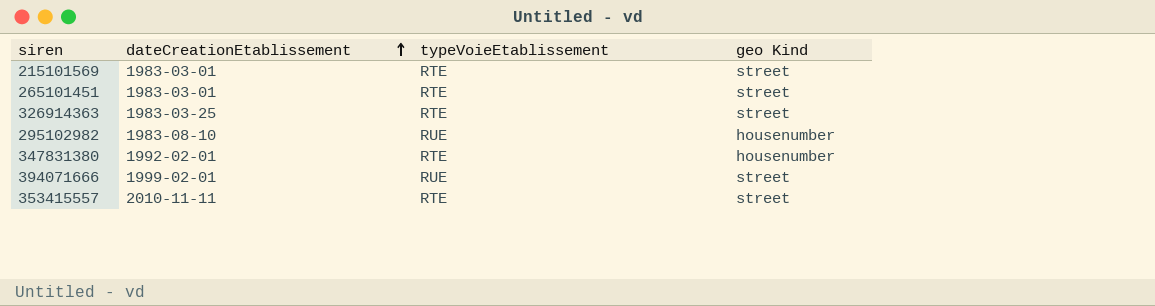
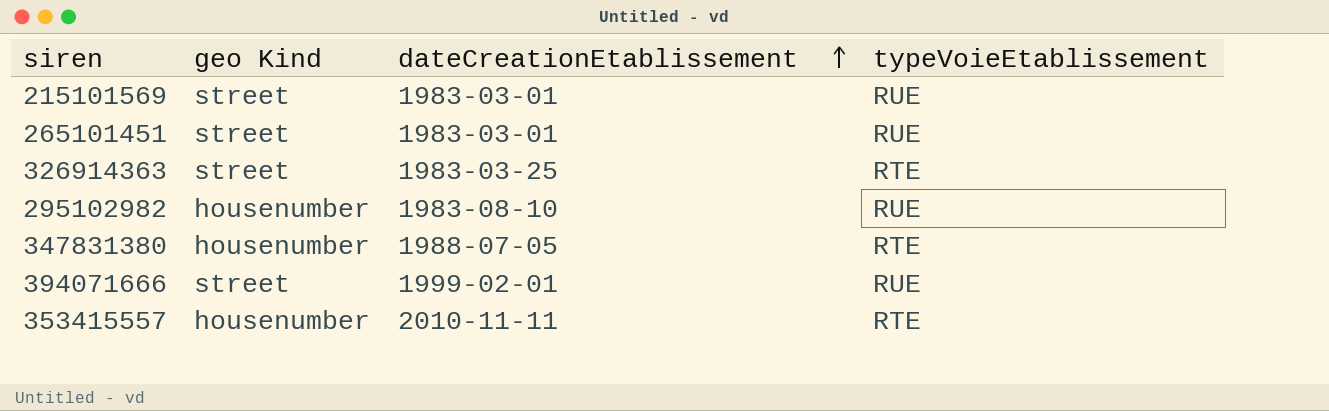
column geo Kind | position: 4 -> 2
215101569 | typeVoieEtablissement: RTE -> RUE
265101451 | typeVoieEtablissement: RTE -> RUE
347831380 | dateCreationEtablissement: 1992-02-01 -> 1988-07-05
353415557 | geo Kind: street -> housenumber

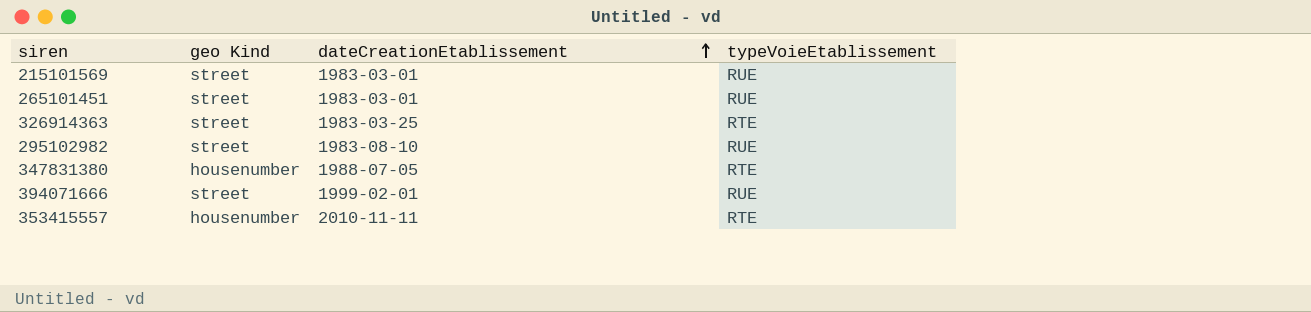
295102982 | geo Kind: housenumber -> street

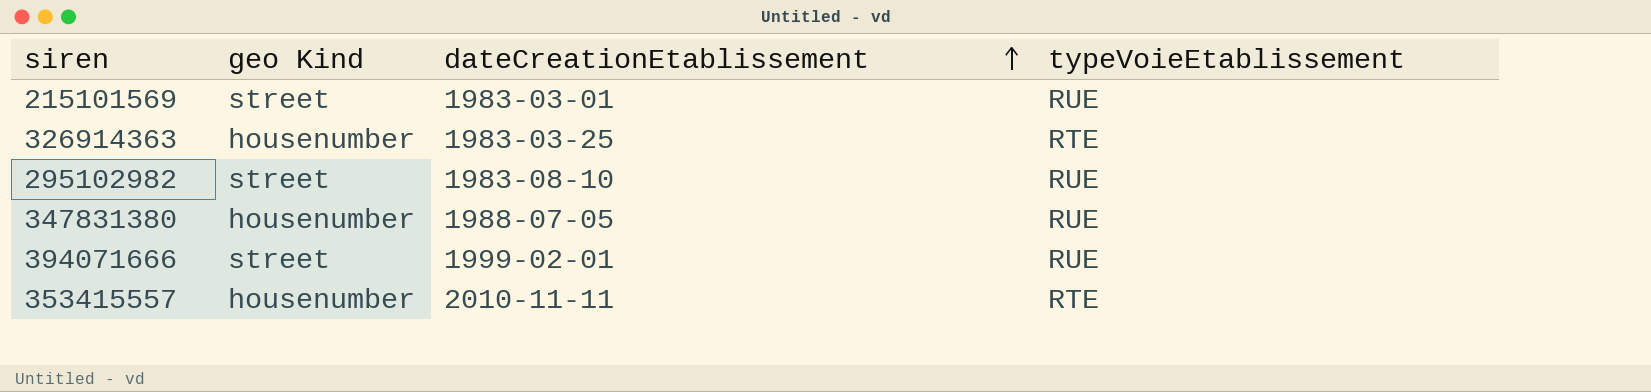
row 265101451: street | 1983-03-01 | RUE -> none
326914363 | geo Kind: street -> housenumber
347831380 | typeVoieEtablissement: RTE -> RUE

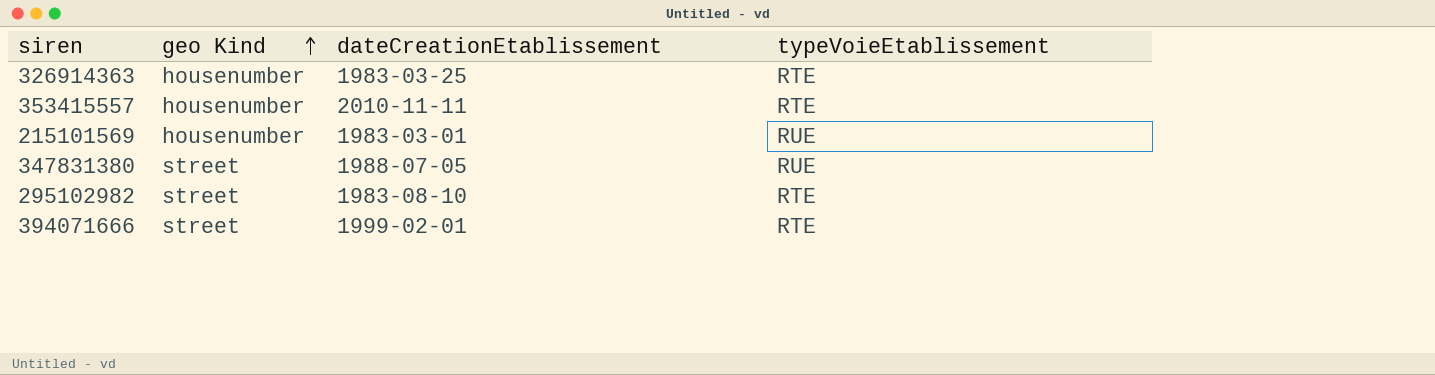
row order: dateCreationEtablissement ascending -> geo Kind ascending
215101569 | geo Kind: street -> housenumber
347831380 | geo Kind: housenumber -> street
295102982 | typeVoieEtablissement: RUE -> RTE
394071666 | typeVoieEtablissement: RUE -> RTE

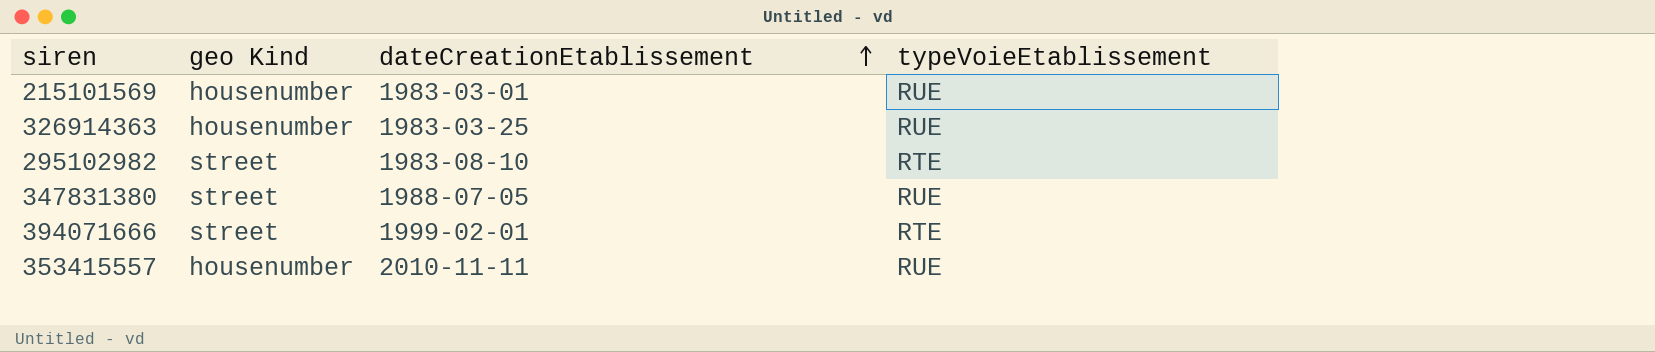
row order: geo Kind ascending -> dateCreationEtablissement ascending
326914363 | typeVoieEtablissement: RTE -> RUE
353415557 | typeVoieEtablissement: RTE -> RUE

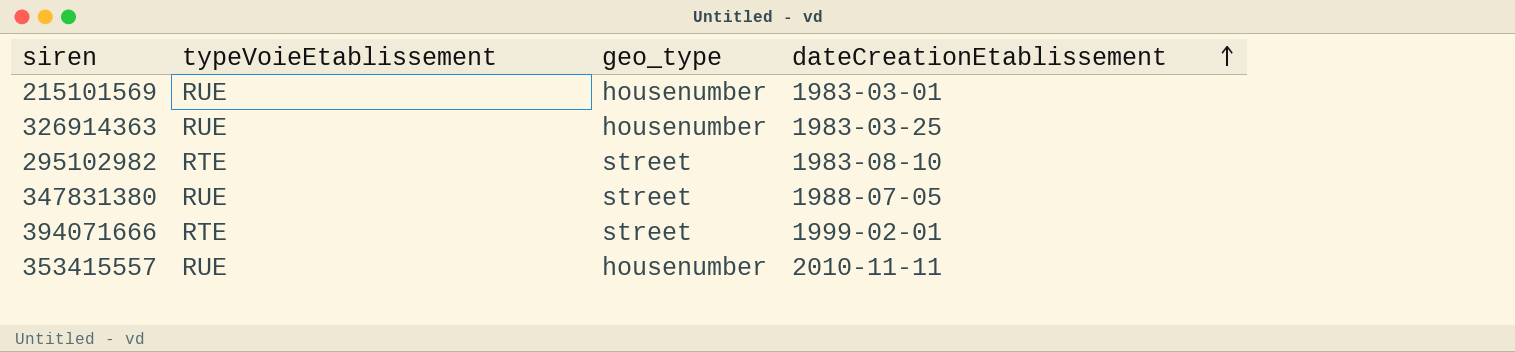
column typeVoieEtablissement | position: 4 -> 2
column name: geo Kind -> geo_type

